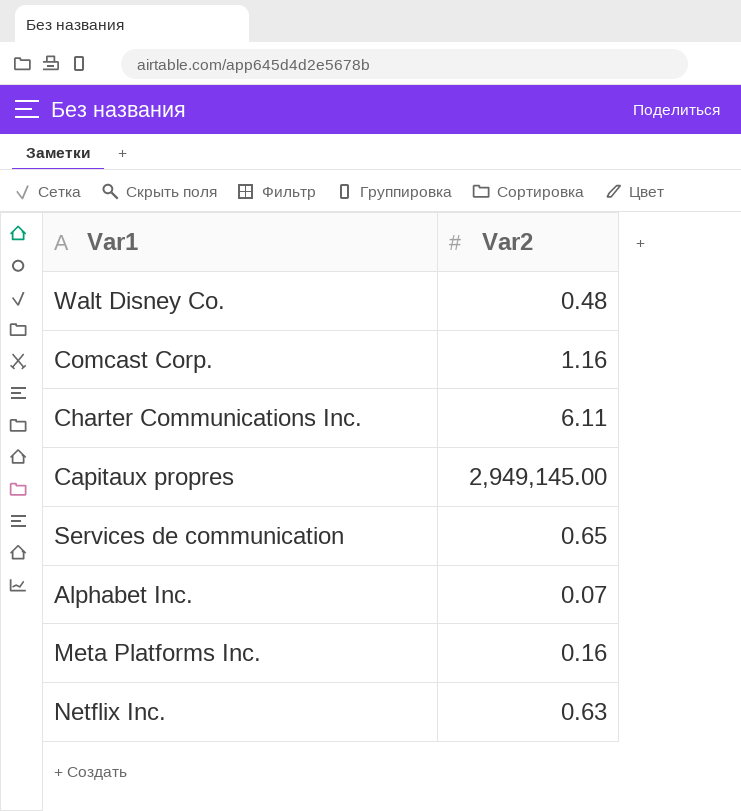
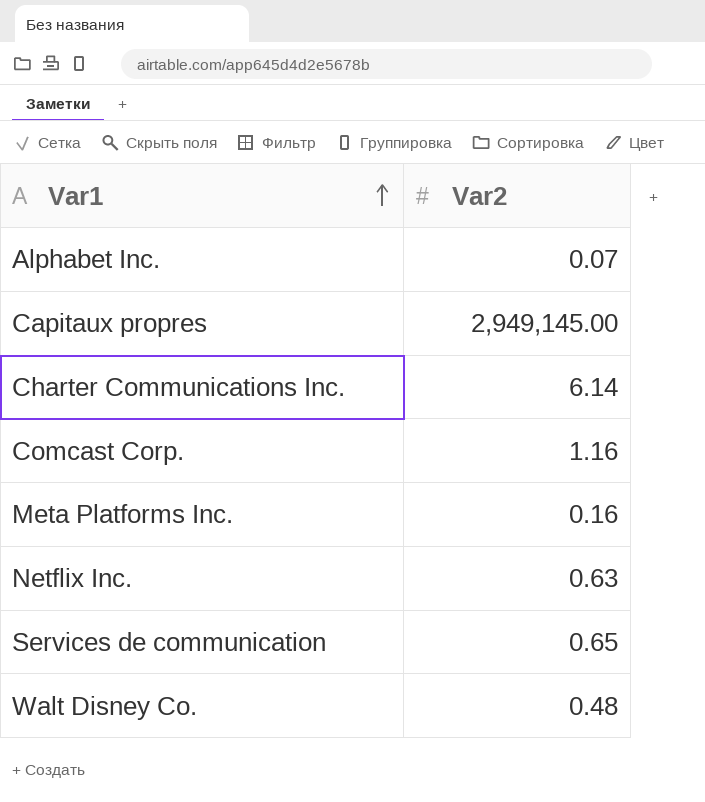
row order: none -> Var1 ascending
Charter Communications Inc. | Var2: 6.11 -> 6.14

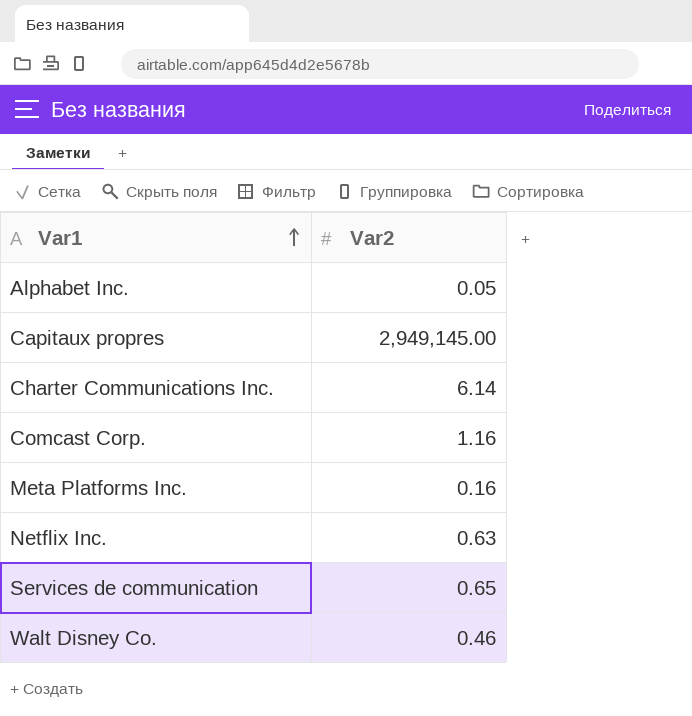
Alphabet Inc. | Var2: 0.07 -> 0.05
Walt Disney Co. | Var2: 0.48 -> 0.46

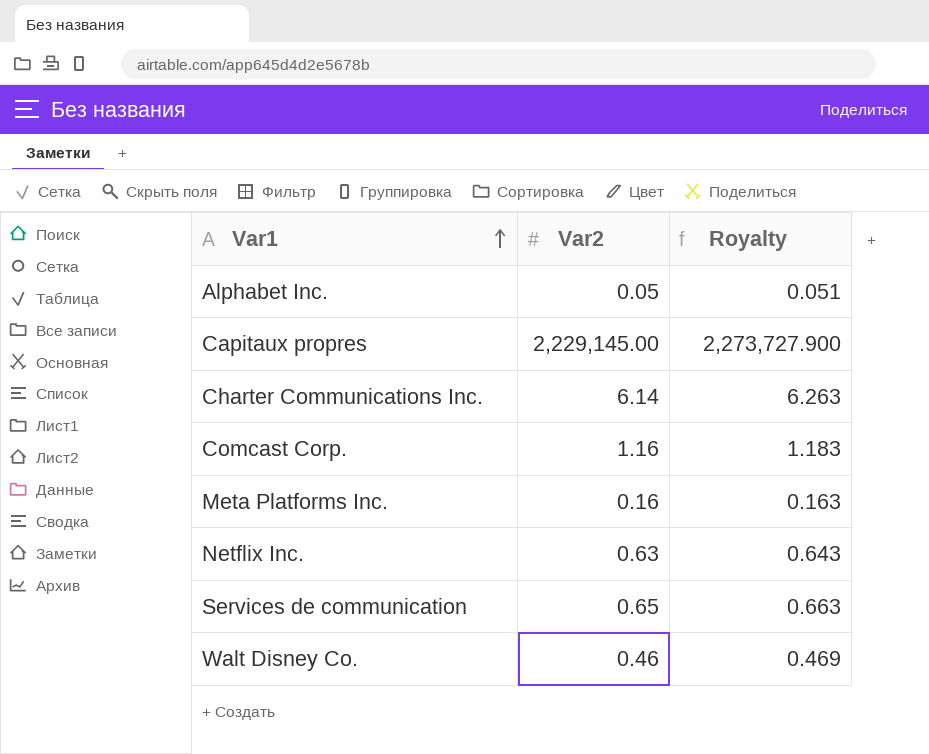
column Royalty | formula: none -> [Var2] * 1.02
Capitaux propres | Var2: 2,949,145.00 -> 2,229,145.00

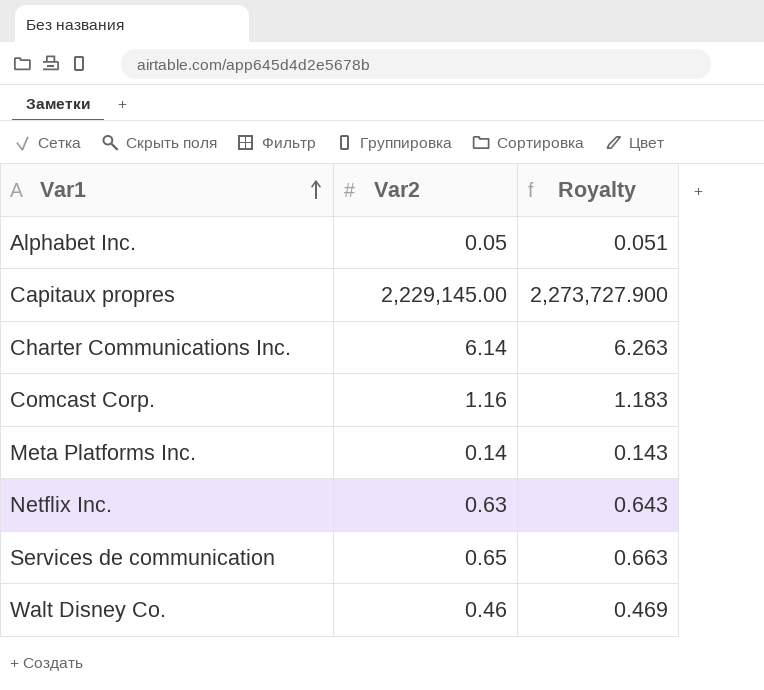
Meta Platforms Inc. | Var2: 0.16 -> 0.14
Meta Platforms Inc. | Royalty: 0.163 -> 0.143

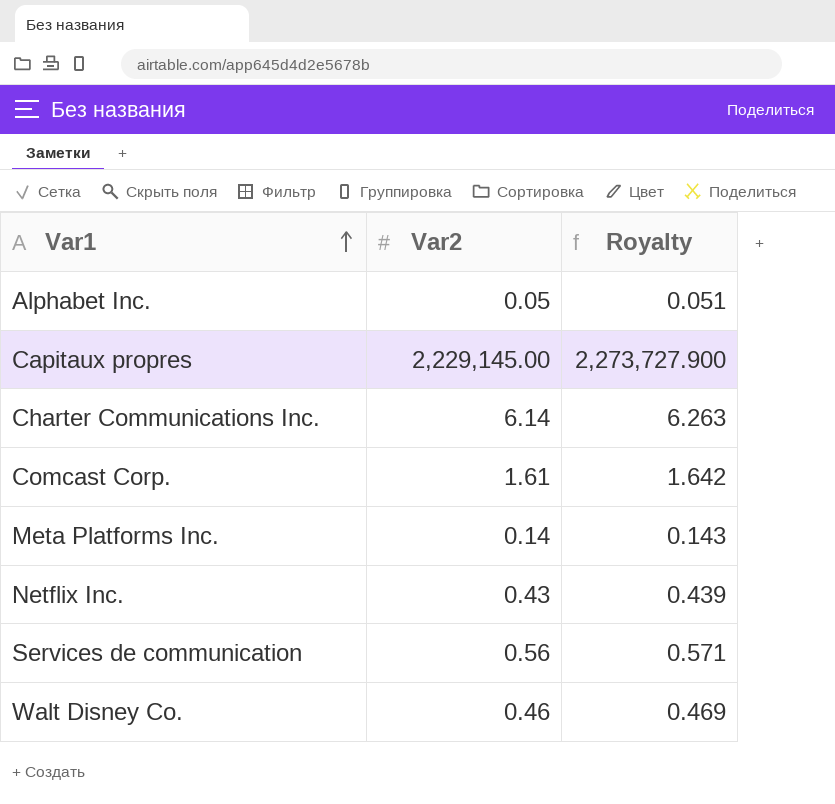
Comcast Corp. | Var2: 1.16 -> 1.61
Comcast Corp. | Royalty: 1.183 -> 1.642
Netflix Inc. | Var2: 0.63 -> 0.43
Netflix Inc. | Royalty: 0.643 -> 0.439
Services de communication | Var2: 0.65 -> 0.56
Services de communication | Royalty: 0.663 -> 0.571

